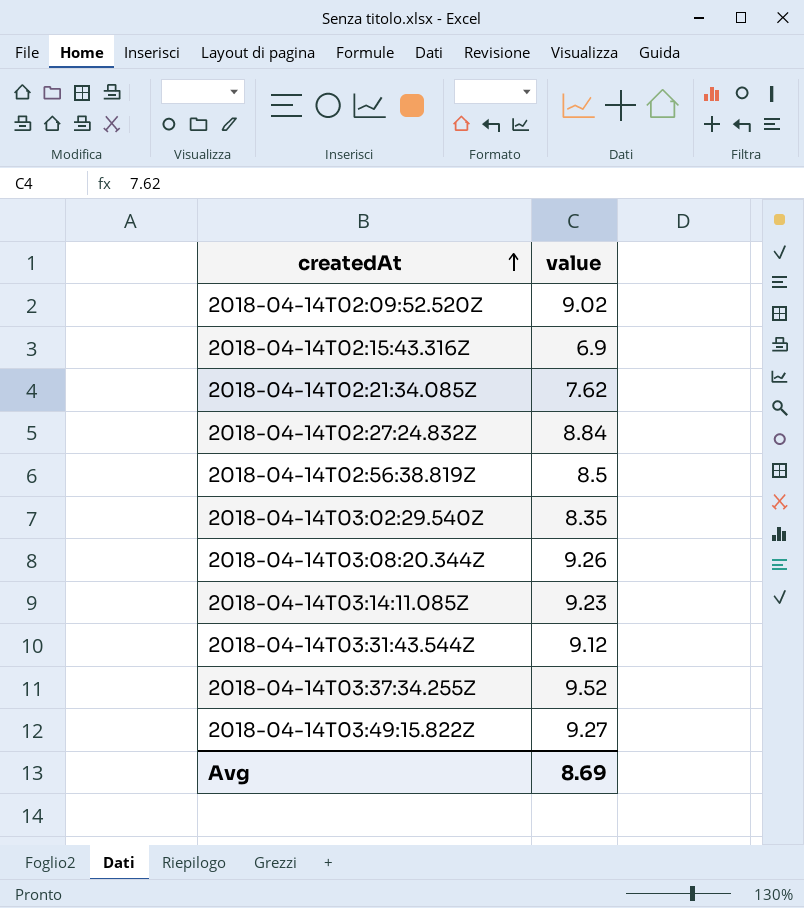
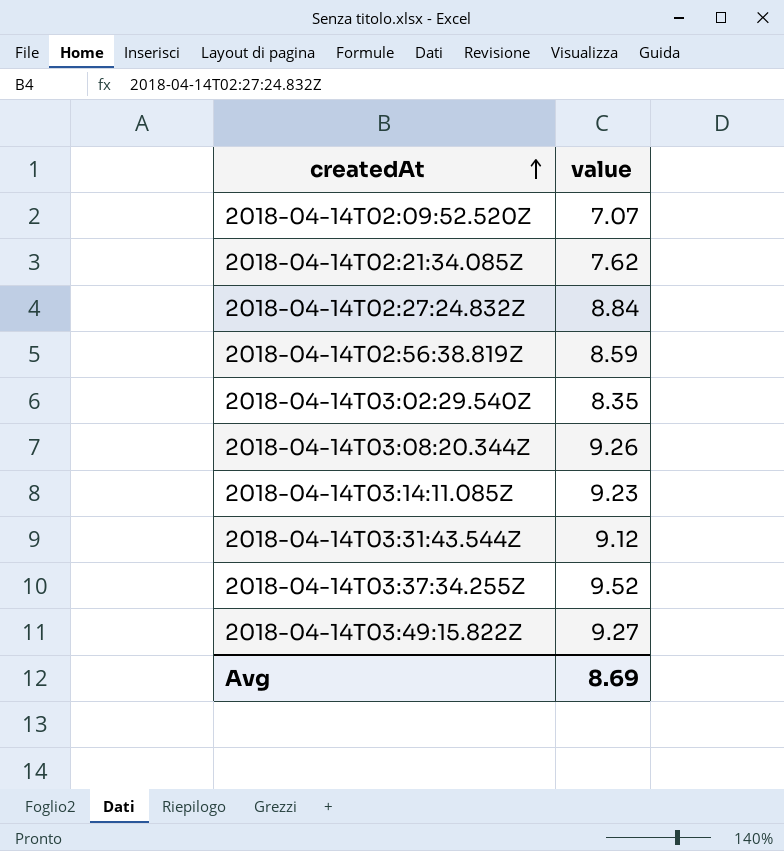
row 2018-04-14T02:15:43.316Z: 6.9 -> none
2018-04-14T02:09:52.520Z | value: 9.02 -> 7.07
2018-04-14T02:56:38.819Z | value: 8.5 -> 8.59

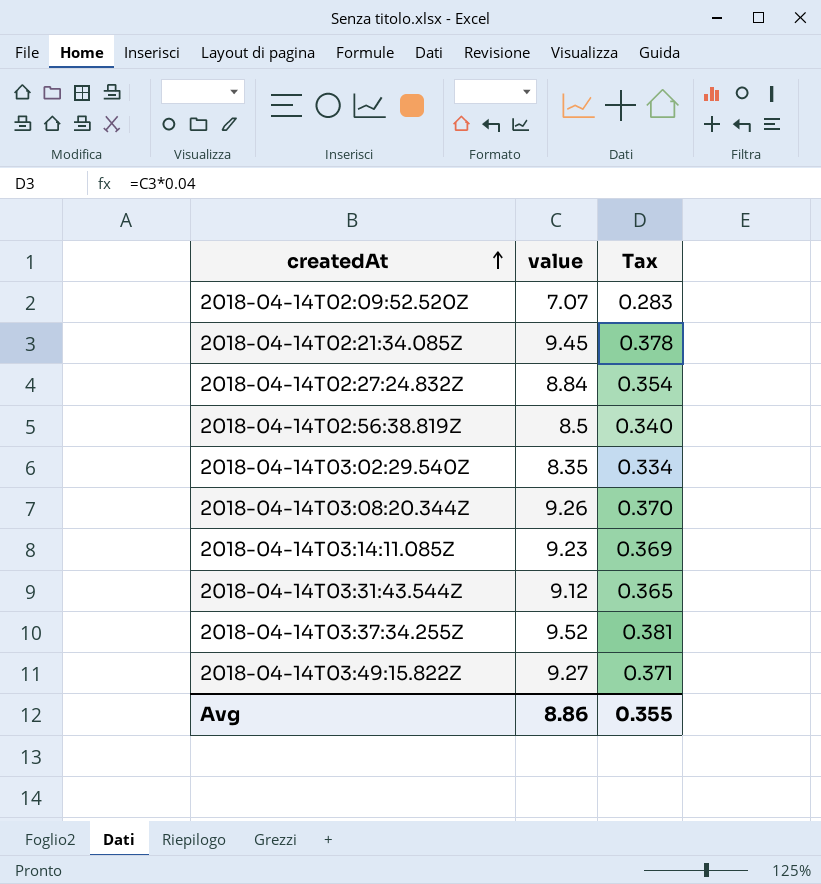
column Tax | formula: none -> [value] * 0.04
2018-04-14T02:21:34.085Z | value: 7.62 -> 9.45
2018-04-14T02:56:38.819Z | value: 8.59 -> 8.5
Avg | value: 8.69 -> 8.86

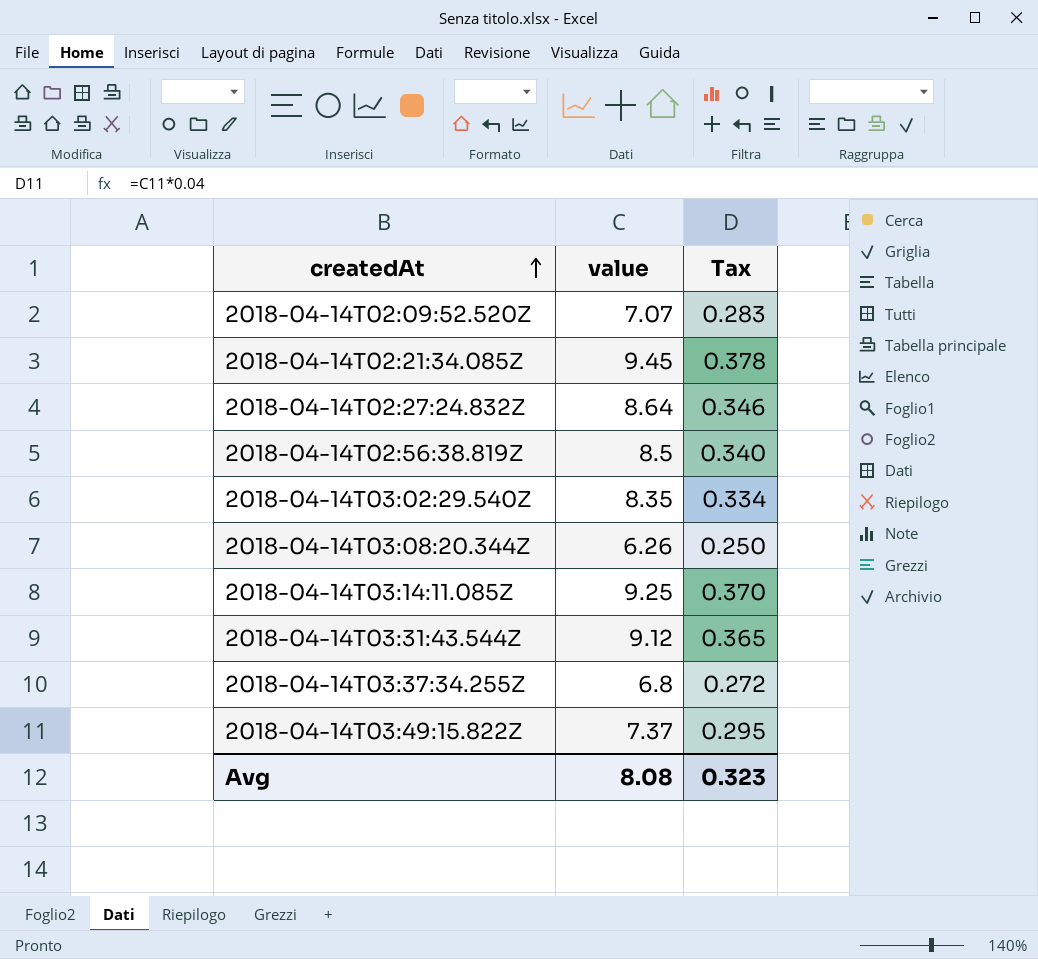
2018-04-14T02:27:24.832Z | value: 8.84 -> 8.64
2018-04-14T02:27:24.832Z | Tax: 0.354 -> 0.346
2018-04-14T03:08:20.344Z | value: 9.26 -> 6.26
2018-04-14T03:08:20.344Z | Tax: 0.370 -> 0.250
2018-04-14T03:14:11.085Z | value: 9.23 -> 9.25
2018-04-14T03:14:11.085Z | Tax: 0.369 -> 0.370
2018-04-14T03:37:34.255Z | value: 9.52 -> 6.8
2018-04-14T03:37:34.255Z | Tax: 0.381 -> 0.272
2018-04-14T03:49:15.822Z | value: 9.27 -> 7.37
2018-04-14T03:49:15.822Z | Tax: 0.371 -> 0.295
Avg | value: 8.86 -> 8.08
Avg | Tax: 0.355 -> 0.323

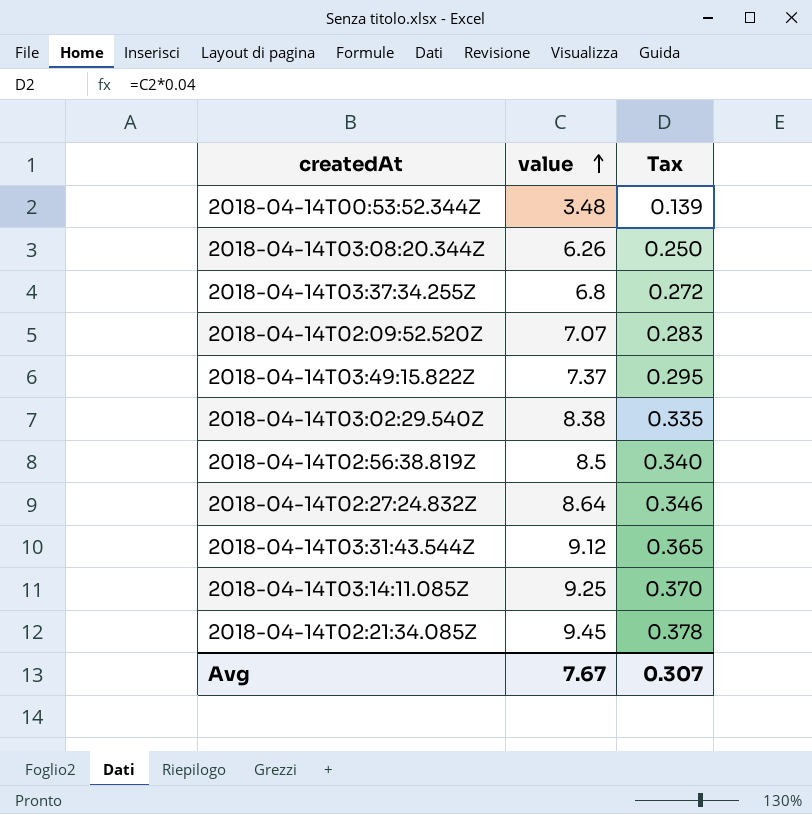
row order: createdAt ascending -> value ascending
row 2018-04-14T00:53:52.344Z: none -> 3.48 | 0.139
2018-04-14T03:02:29.540Z | value: 8.35 -> 8.38
2018-04-14T03:02:29.540Z | Tax: 0.334 -> 0.335
Avg | value: 8.08 -> 7.67
Avg | Tax: 0.323 -> 0.307

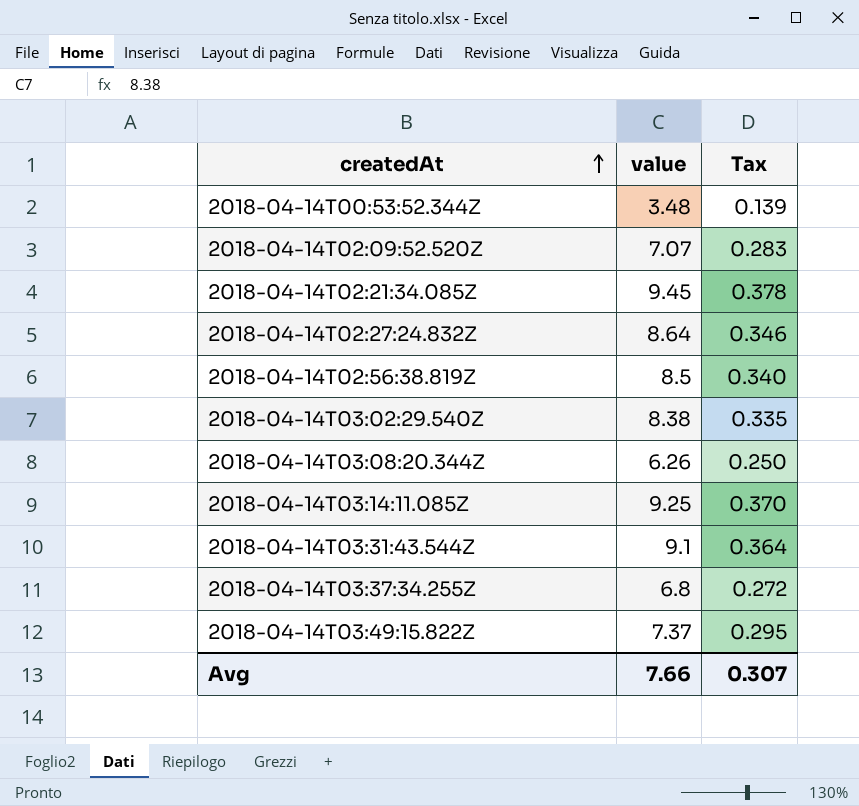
row order: value ascending -> createdAt ascending
2018-04-14T03:31:43.544Z | value: 9.12 -> 9.1
2018-04-14T03:31:43.544Z | Tax: 0.365 -> 0.364
Avg | value: 7.67 -> 7.66

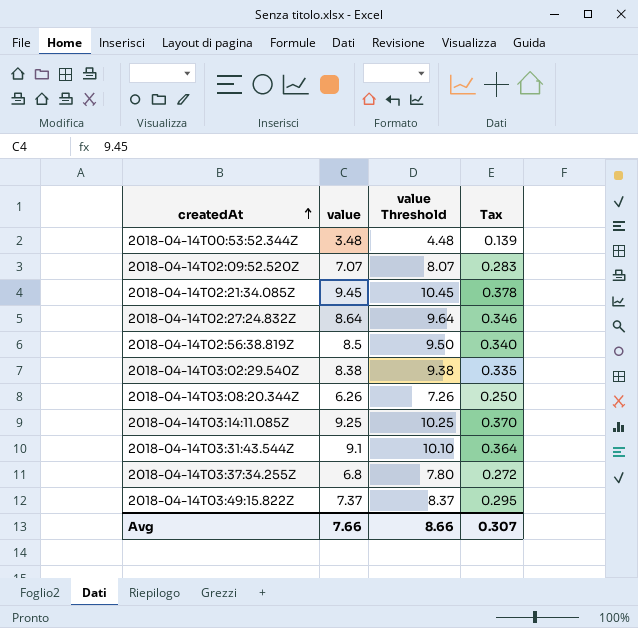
column value Threshold | formula: none -> [value] + 1

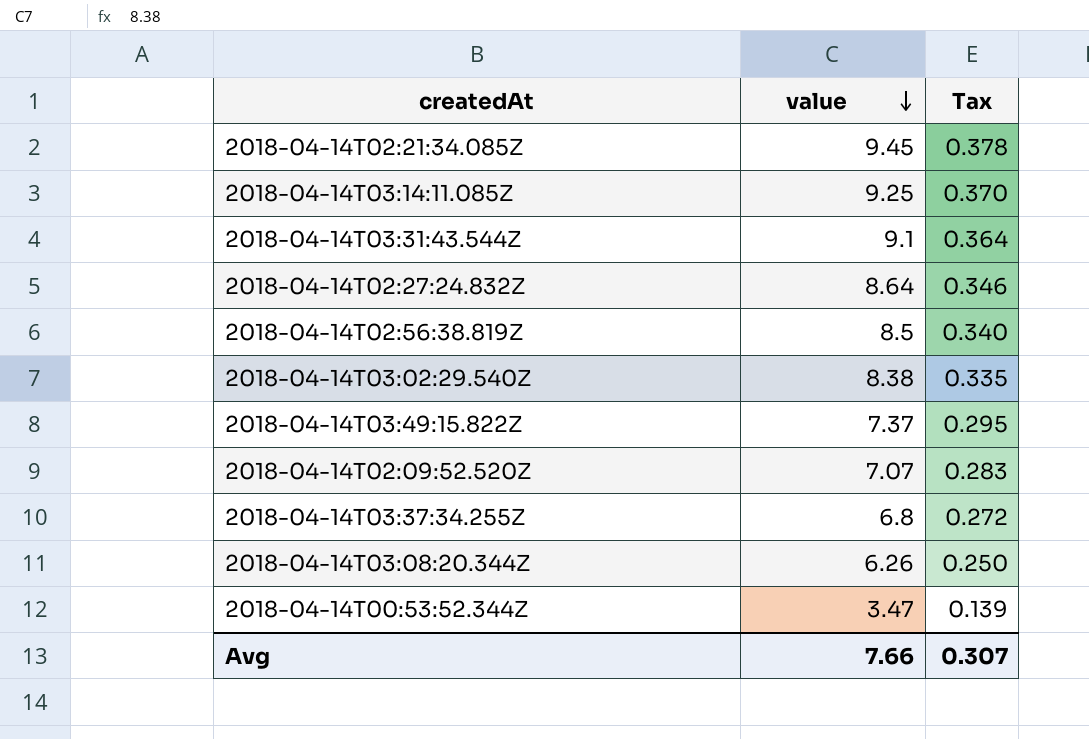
row order: createdAt ascending -> value descending
column value Threshold | formula: [value] + 1 -> none
2018-04-14T00:53:52.344Z | value: 3.48 -> 3.47

